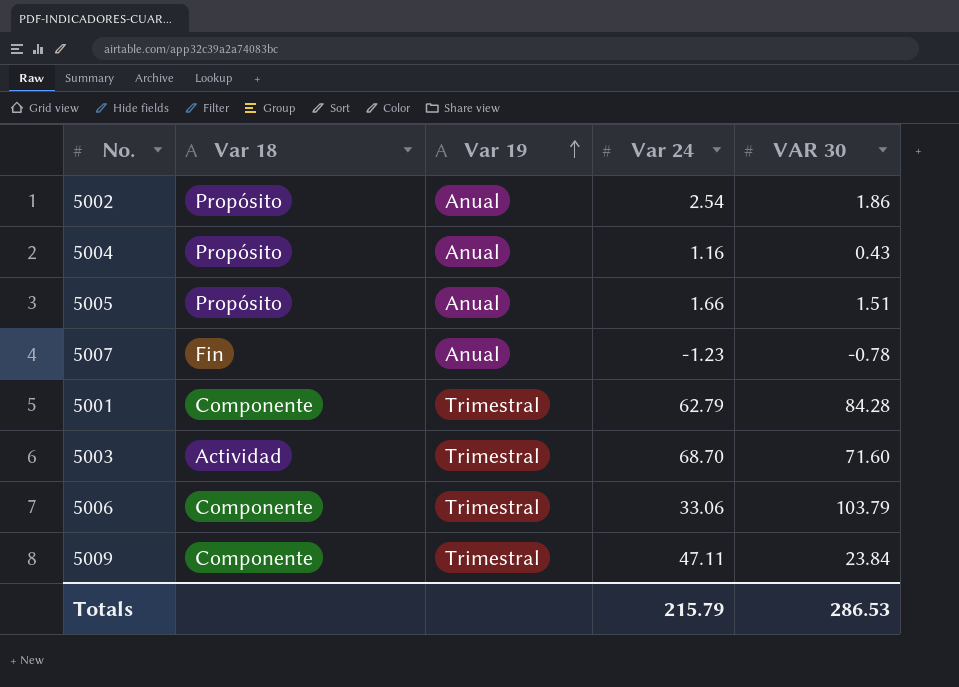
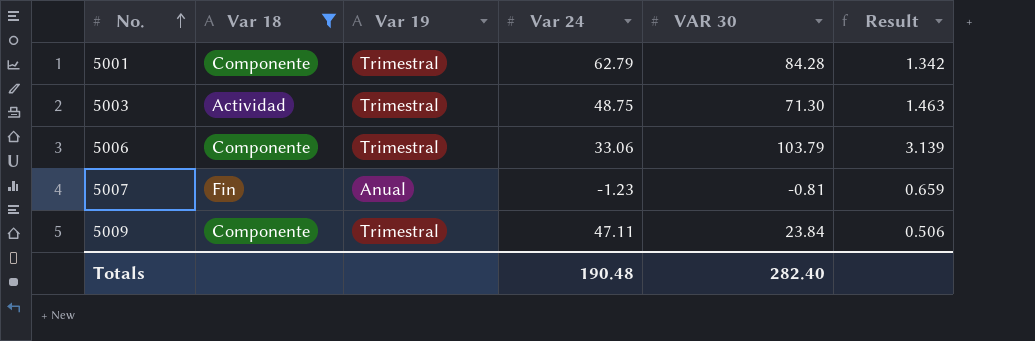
filter: none -> Var 18 != Propósito
row order: Var 19 ascending -> No. ascending
column Result | formula: none -> [VAR 30] / [Var 24]
5003 | Var 24: 68.70 -> 48.75
5003 | VAR 30: 71.60 -> 71.30
5007 | VAR 30: -0.78 -> -0.81
Totals | Var 24: 215.79 -> 190.48
Totals | VAR 30: 286.53 -> 282.40

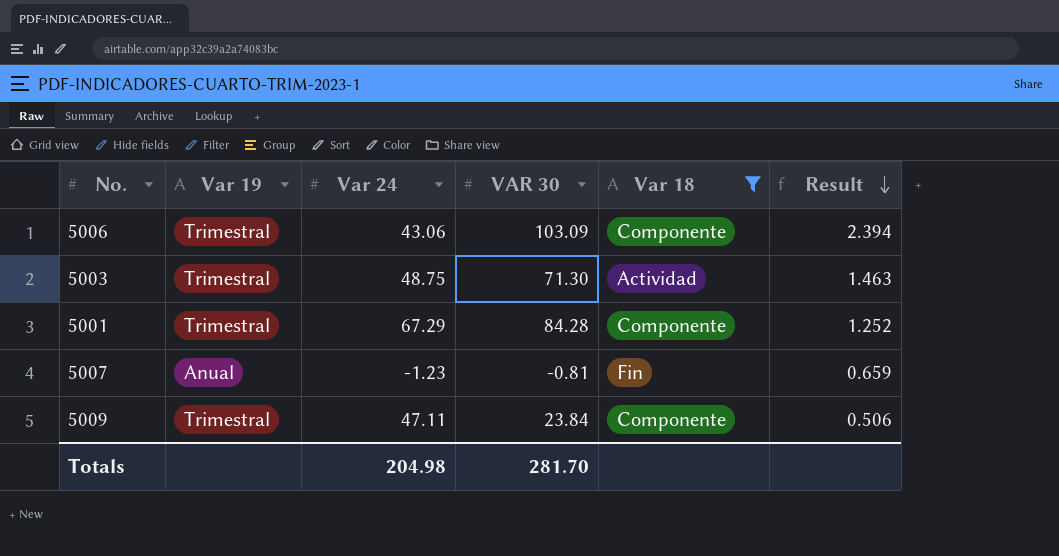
row order: No. ascending -> Result descending
column Var 18 | position: 2 -> 5
5006 | Var 24: 33.06 -> 43.06
5006 | VAR 30: 103.79 -> 103.09
5006 | Result: 3.139 -> 2.394
5001 | Var 24: 62.79 -> 67.29
5001 | Result: 1.342 -> 1.252
Totals | Var 24: 190.48 -> 204.98
Totals | VAR 30: 282.40 -> 281.70

